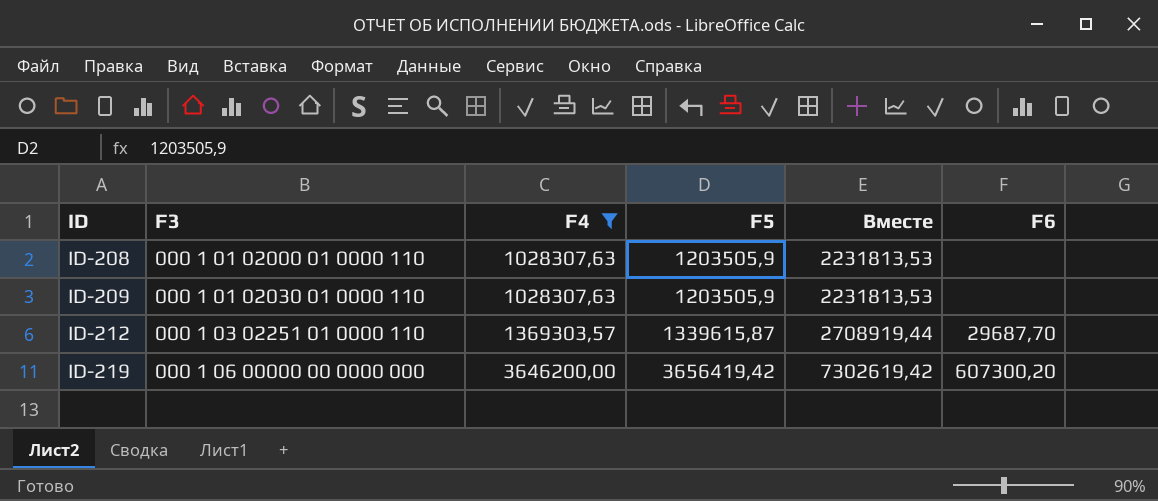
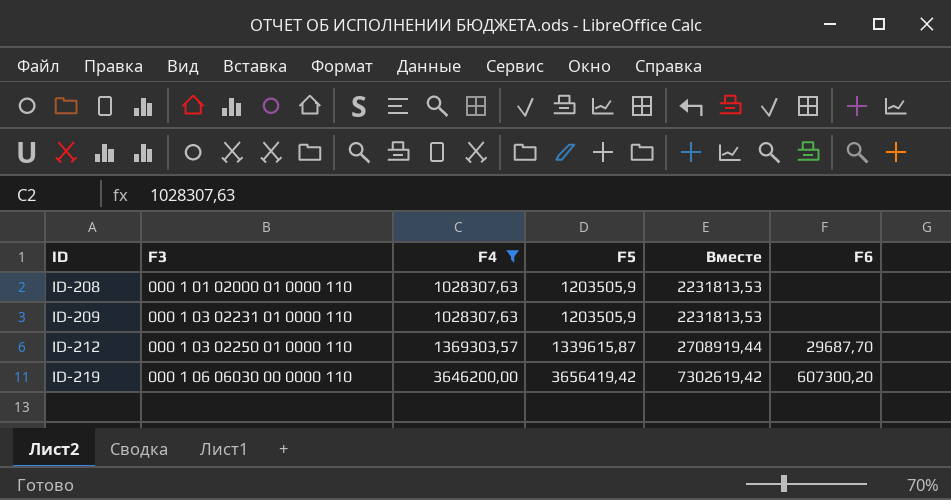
ID-209 | F3: 000 1 01 02030 01 0000 110 -> 000 1 03 02231 01 0000 110
ID-212 | F3: 000 1 03 02251 01 0000 110 -> 000 1 03 02250 01 0000 110
ID-219 | F3: 000 1 06 00000 00 0000 000 -> 000 1 06 06030 00 0000 110

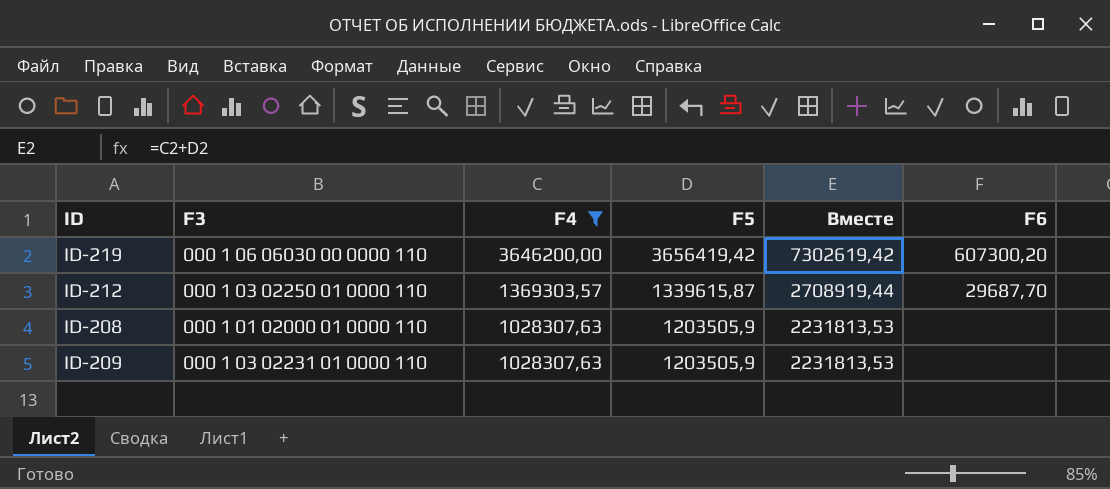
row order: ID ascending -> F4 descending

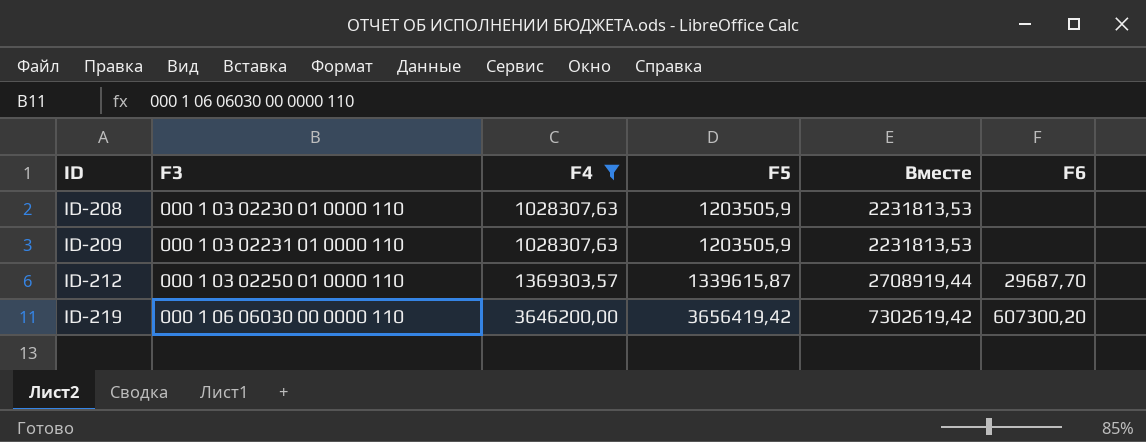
row order: F4 descending -> ID ascending
ID-208 | F3: 000 1 01 02000 01 0000 110 -> 000 1 03 02230 01 0000 110

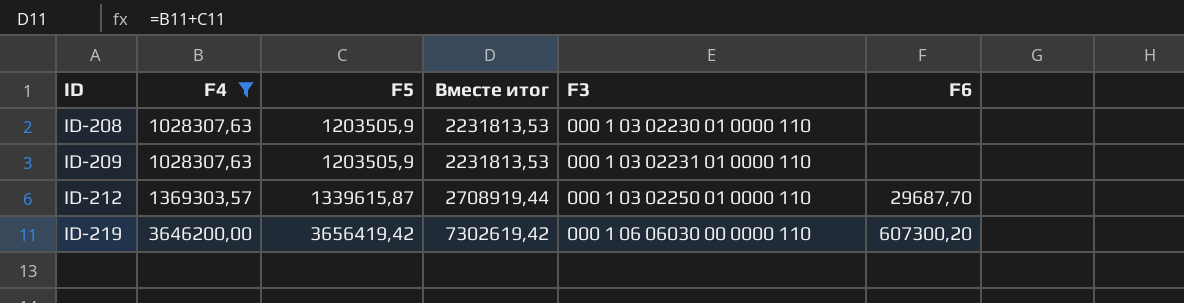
column name: Вместе -> Вместе итог
column F3 | position: 2 -> 5

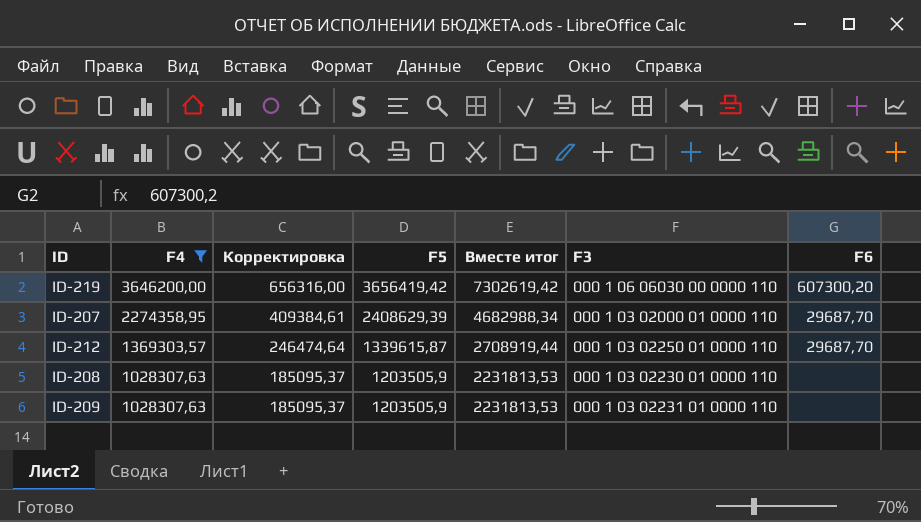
row order: ID ascending -> F4 descending
column Корректировка | formula: none -> [F4] * 0,18
row ID-207: none -> 2274358,95 | 409384,61 | 2408629,39 | 4682988,34 | 000 1 03 02000 01 0000 110 | 29687,70

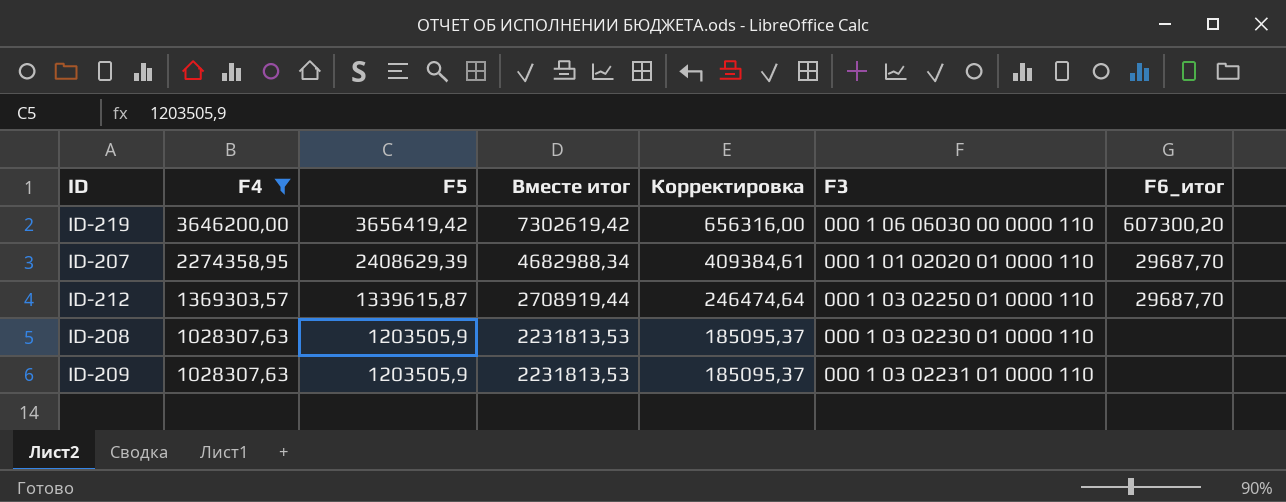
column Корректировка | position: 3 -> 5
column name: F6 -> F6_итог
ID-207 | F3: 000 1 03 02000 01 0000 110 -> 000 1 01 02020 01 0000 110

